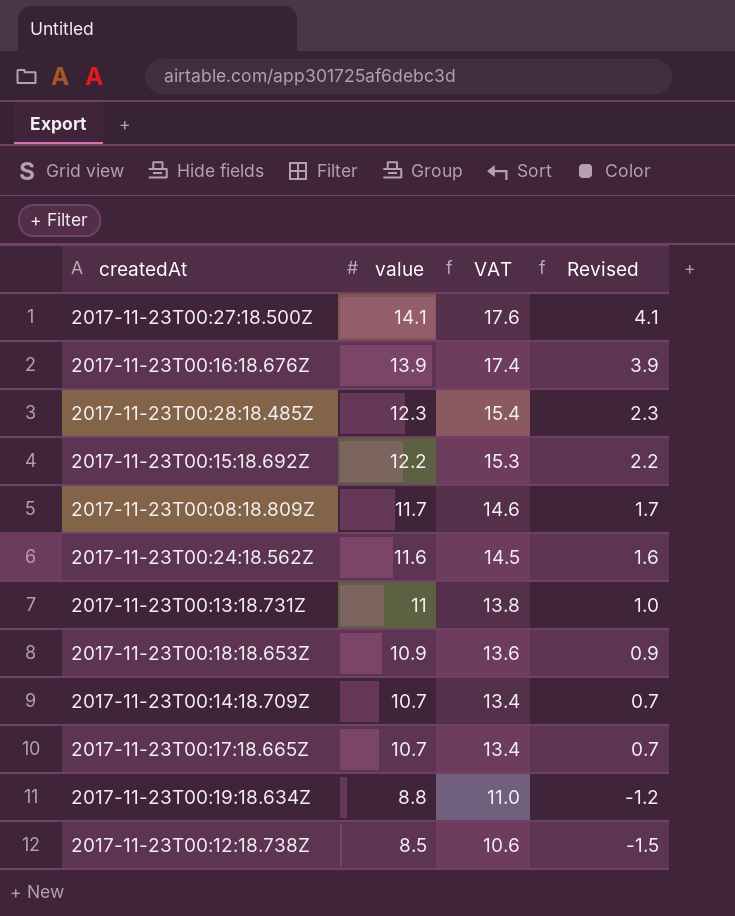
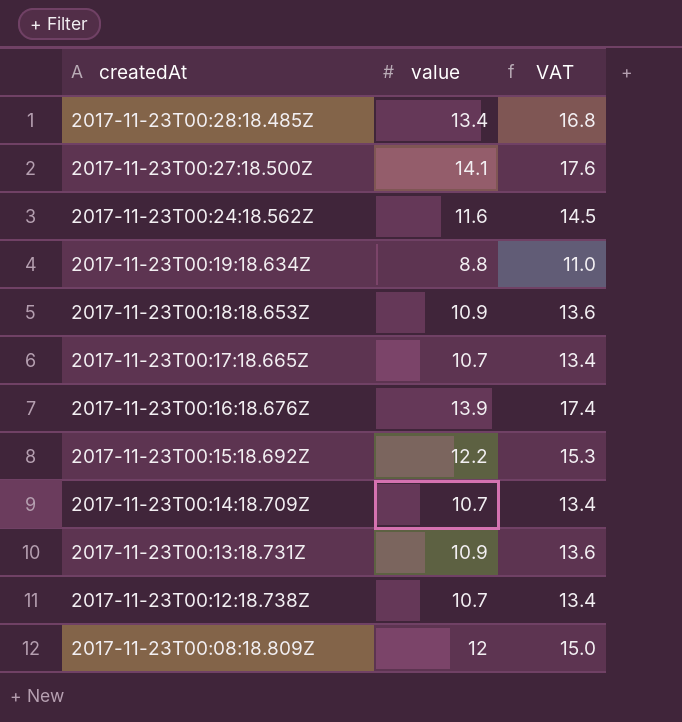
row order: value descending -> createdAt descending
column Revised | formula: [value] - 10 -> none
2017-11-23T00:28:18.485Z | value: 12.3 -> 13.4
2017-11-23T00:28:18.485Z | VAT: 15.4 -> 16.8
2017-11-23T00:13:18.731Z | value: 11 -> 10.9
2017-11-23T00:13:18.731Z | VAT: 13.8 -> 13.6
2017-11-23T00:12:18.738Z | value: 8.5 -> 10.7
2017-11-23T00:12:18.738Z | VAT: 10.6 -> 13.4
2017-11-23T00:08:18.809Z | value: 11.7 -> 12
2017-11-23T00:08:18.809Z | VAT: 14.6 -> 15.0

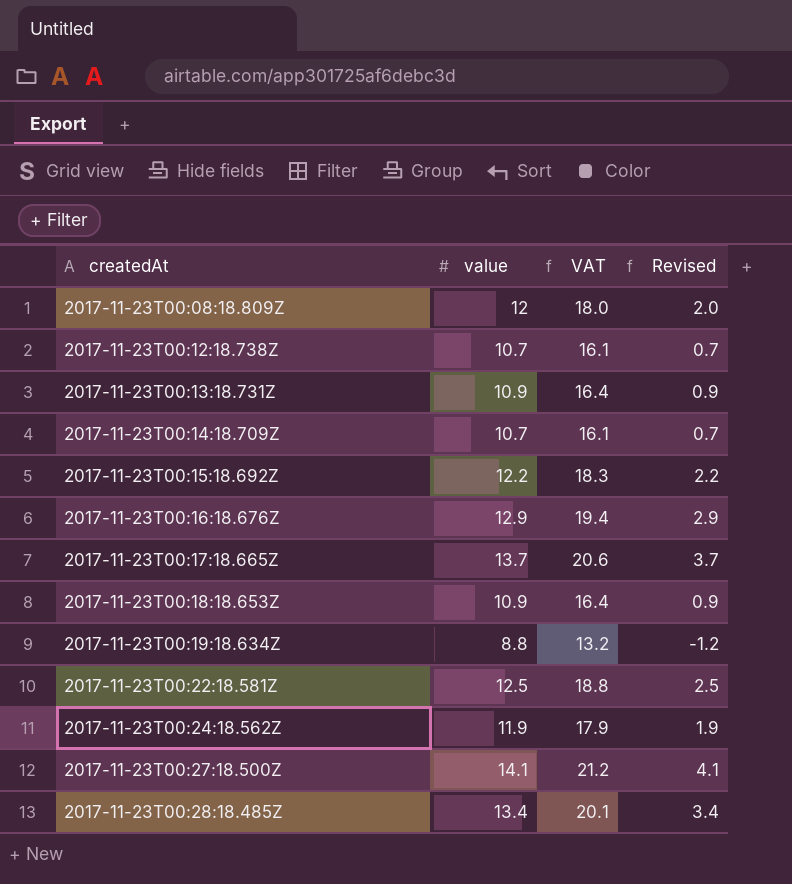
row order: createdAt descending -> createdAt ascending
column VAT | formula: [value] * 1.25 -> [value] * 1.5
column Revised | formula: none -> [value] - 10
2017-11-23T00:16:18.676Z | value: 13.9 -> 12.9
2017-11-23T00:17:18.665Z | value: 10.7 -> 13.7
row 2017-11-23T00:22:18.581Z: none -> 12.5 | 18.8 | 2.5
2017-11-23T00:24:18.562Z | value: 11.6 -> 11.9

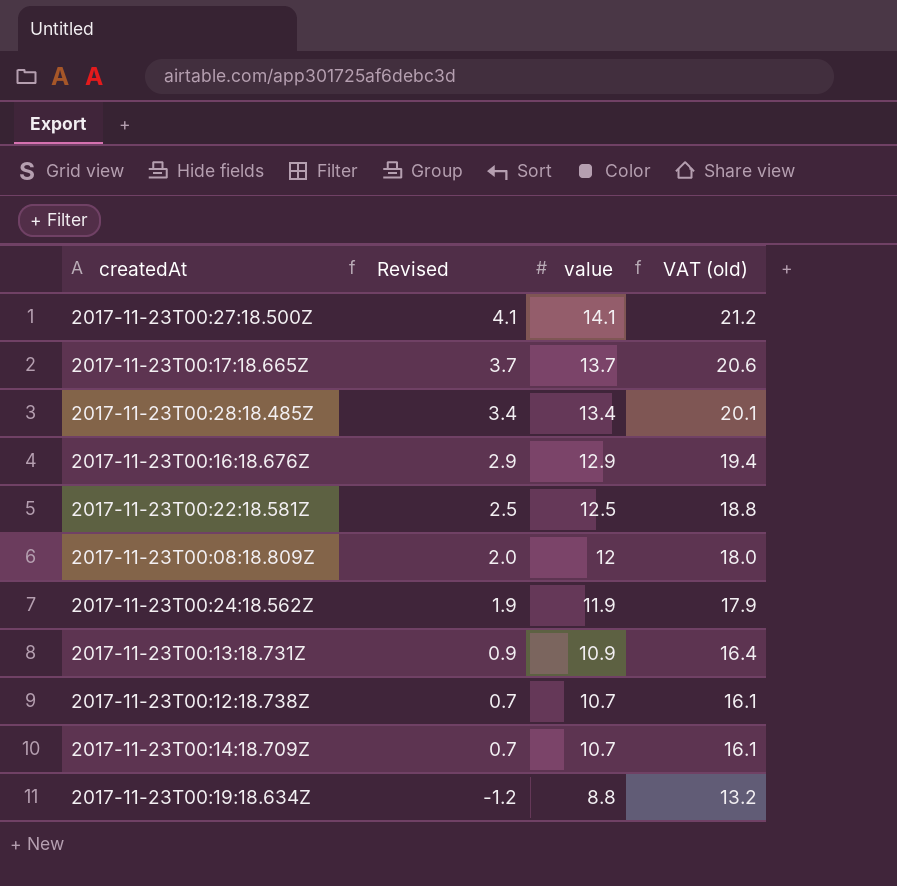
row order: createdAt ascending -> Revised descending
column Revised | position: 4 -> 2
column name: VAT -> VAT (old)
row 2017-11-23T00:15:18.692Z: 12.2 | 18.3 | 2.2 -> none
row 2017-11-23T00:18:18.653Z: 10.9 | 16.4 | 0.9 -> none

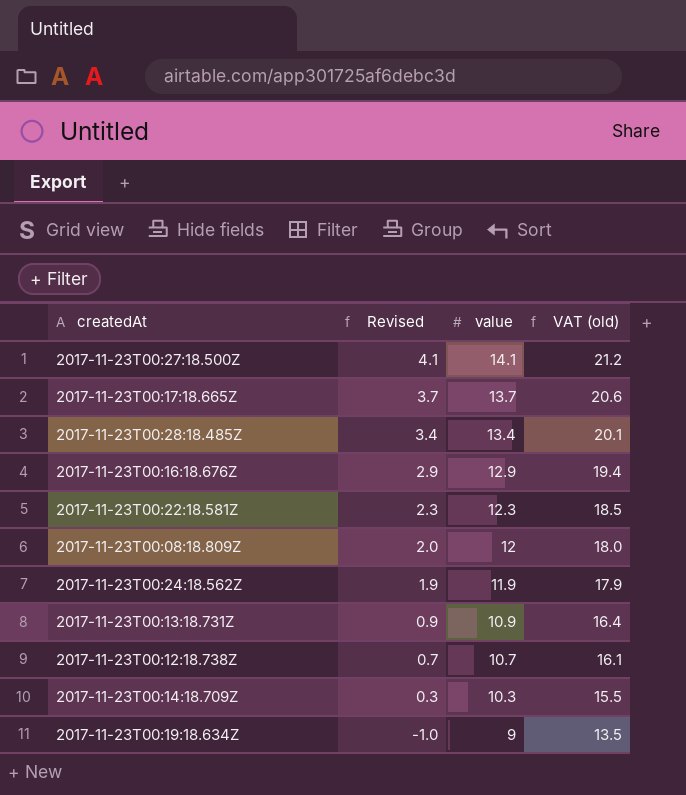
2017-11-23T00:22:18.581Z | Revised: 2.5 -> 2.3
2017-11-23T00:22:18.581Z | value: 12.5 -> 12.3
2017-11-23T00:22:18.581Z | VAT (old): 18.8 -> 18.5
2017-11-23T00:14:18.709Z | Revised: 0.7 -> 0.3
2017-11-23T00:14:18.709Z | value: 10.7 -> 10.3
2017-11-23T00:14:18.709Z | VAT (old): 16.1 -> 15.5
2017-11-23T00:19:18.634Z | Revised: -1.2 -> -1.0
2017-11-23T00:19:18.634Z | value: 8.8 -> 9
2017-11-23T00:19:18.634Z | VAT (old): 13.2 -> 13.5

